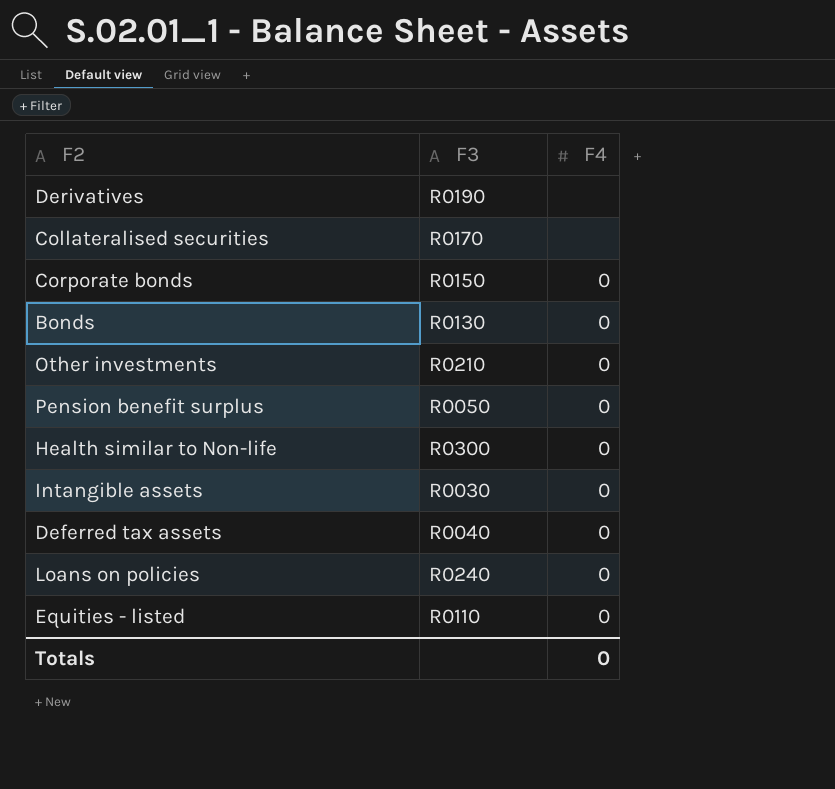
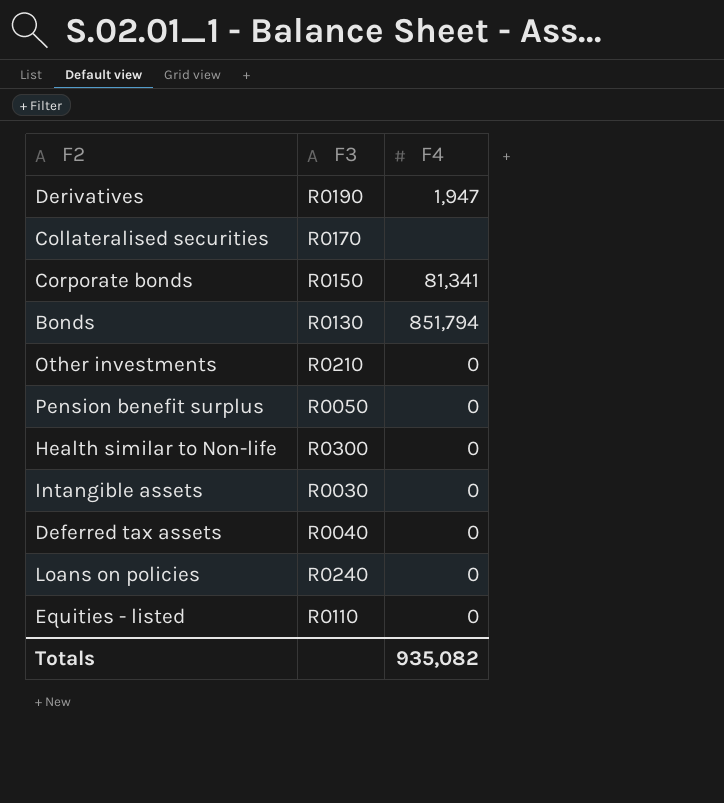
Derivatives | F4: none -> 1,947
Corporate bonds | F4: 0 -> 81,341
Bonds | F4: 0 -> 851,794
Totals | F4: 0 -> 935,082

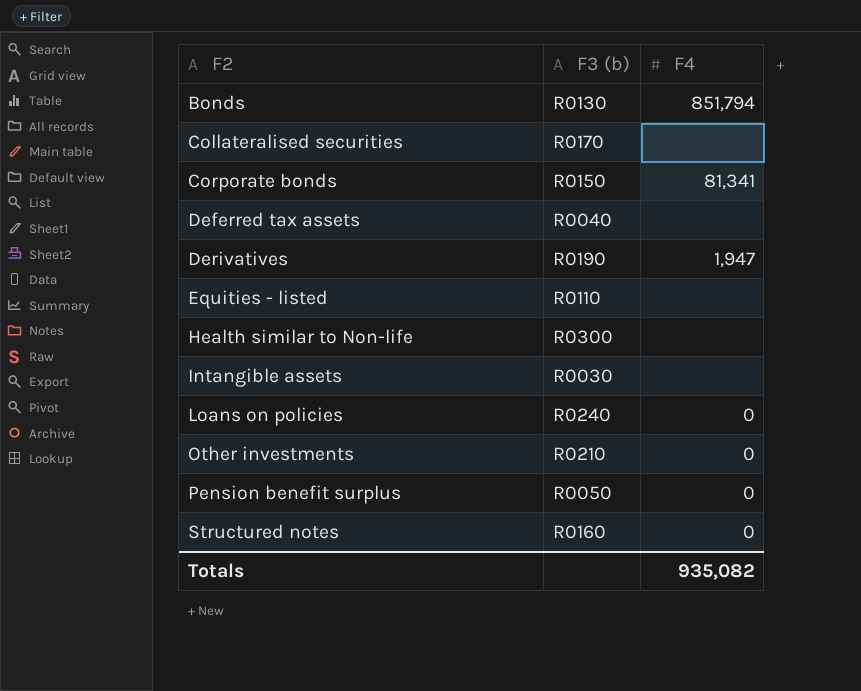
row order: none -> F2 ascending
column name: F3 -> F3 (b)
Deferred tax assets | F4: 0 -> none
Equities - listed | F4: 0 -> none
Health similar to Non-life | F4: 0 -> none
Intangible assets | F4: 0 -> none
row Structured notes: none -> R0160 | 0

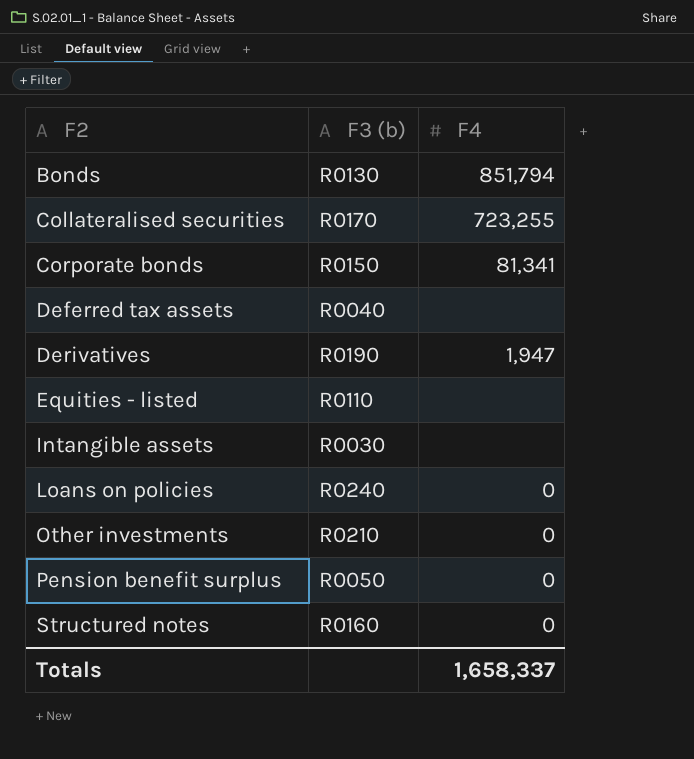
row Health similar to Non-life: R0300 | none -> none
Collateralised securities | F4: none -> 723,255
Totals | F4: 935,082 -> 1,658,337

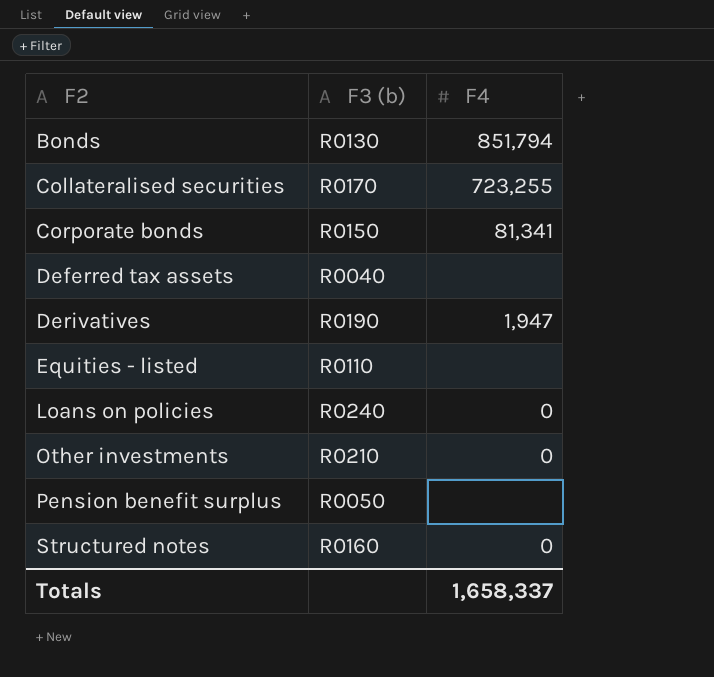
row Intangible assets: R0030 | none -> none
Pension benefit surplus | F4: 0 -> none

